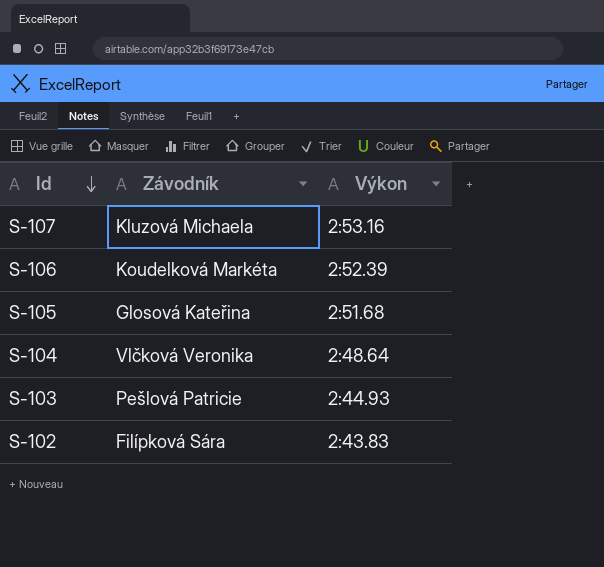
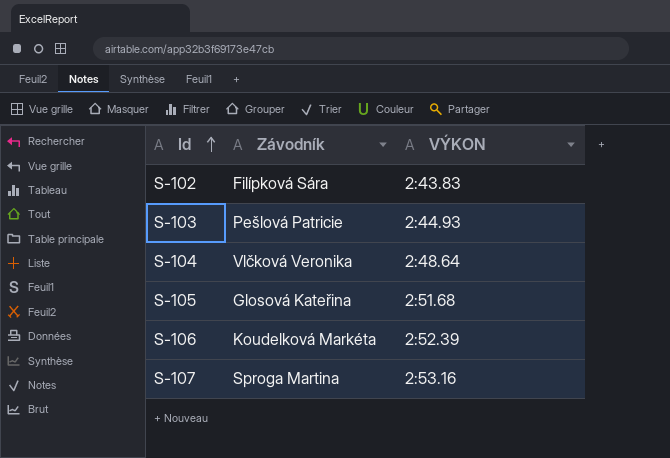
row order: Id descending -> Id ascending
column name: Výkon -> VÝKON
S-107 | Závodník: Kluzová Michaela -> Sproga Martina

